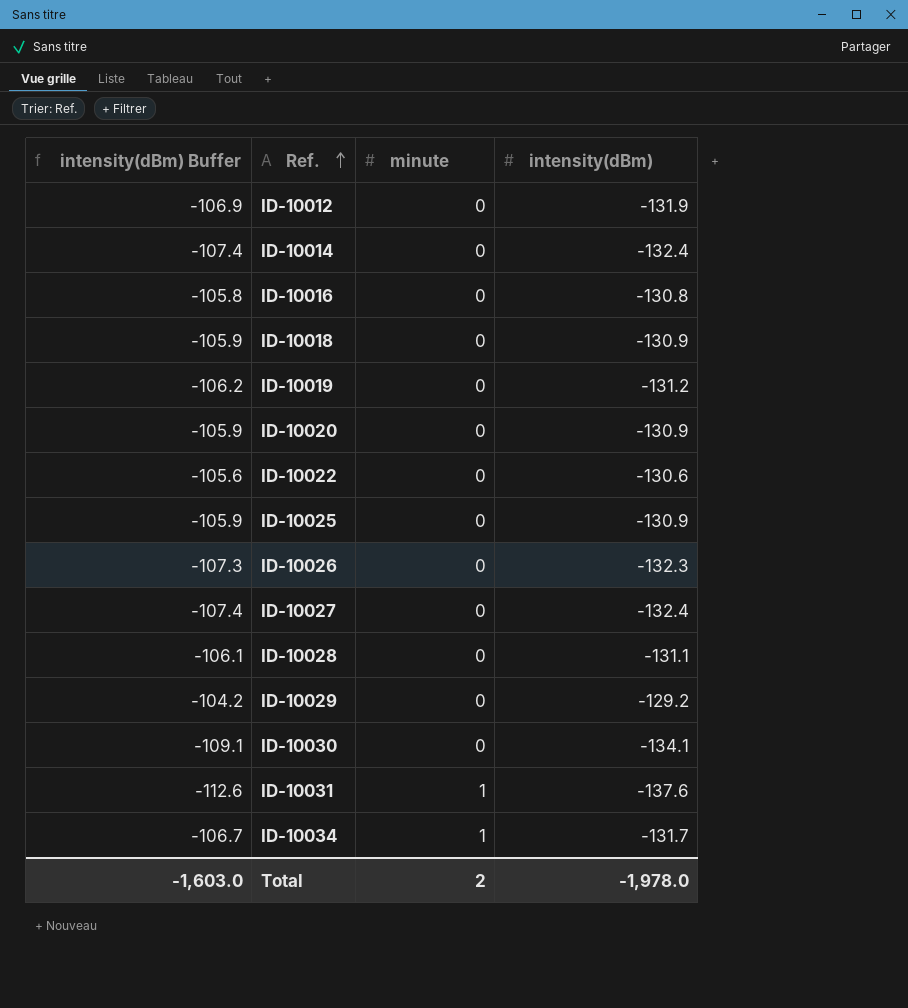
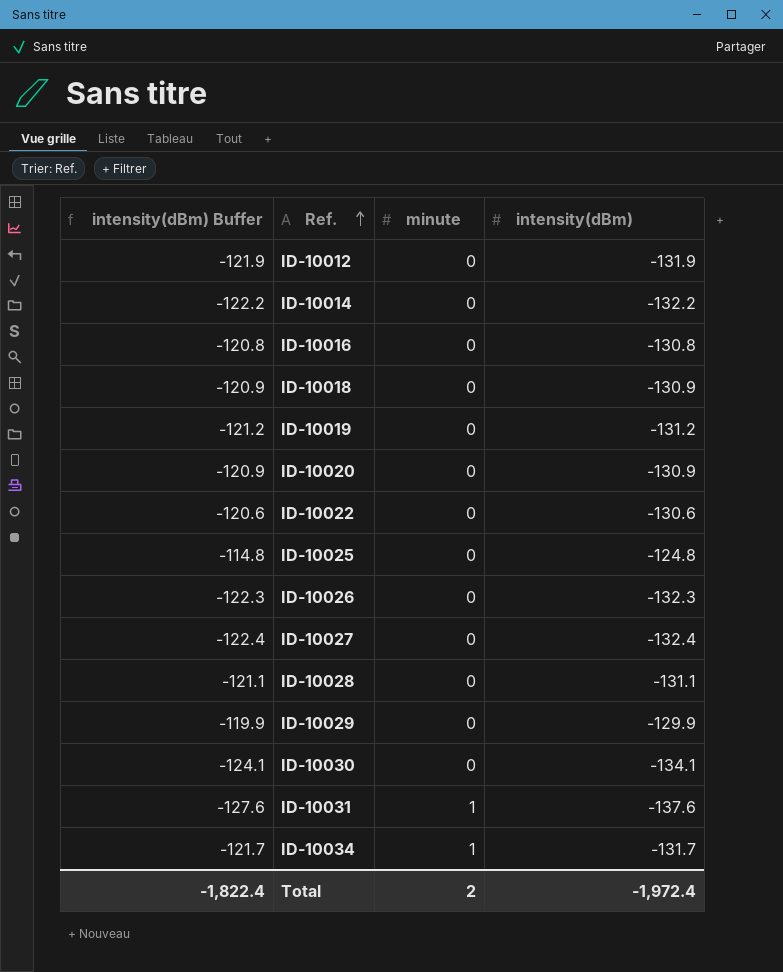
column intensity(dBm) Buffer | formula: [intensity(dBm)] + 25 -> [intensity(dBm)] + 10
ID-10014 | intensity(dBm): -132.4 -> -132.2
ID-10025 | intensity(dBm): -130.9 -> -124.8
ID-10029 | intensity(dBm): -129.2 -> -129.9
Total | intensity(dBm) Buffer: -1,603.0 -> -1,822.4
Total | intensity(dBm): -1,978.0 -> -1,972.4

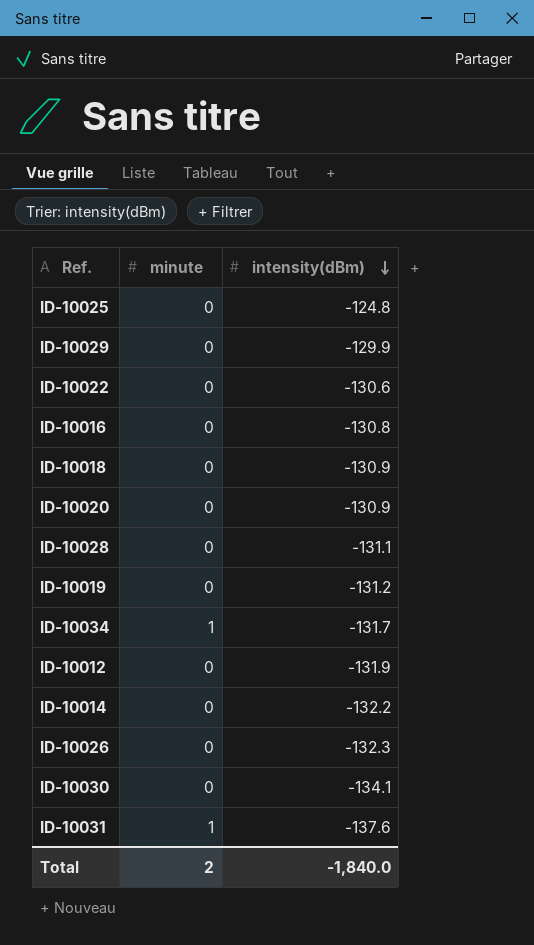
row order: Ref. ascending -> intensity(dBm) descending
column intensity(dBm) Buffer | formula: [intensity(dBm)] + 10 -> none
row ID-10027: -122.4 | 0 | -132.4 -> none
Total | intensity(dBm): -1,972.4 -> -1,840.0

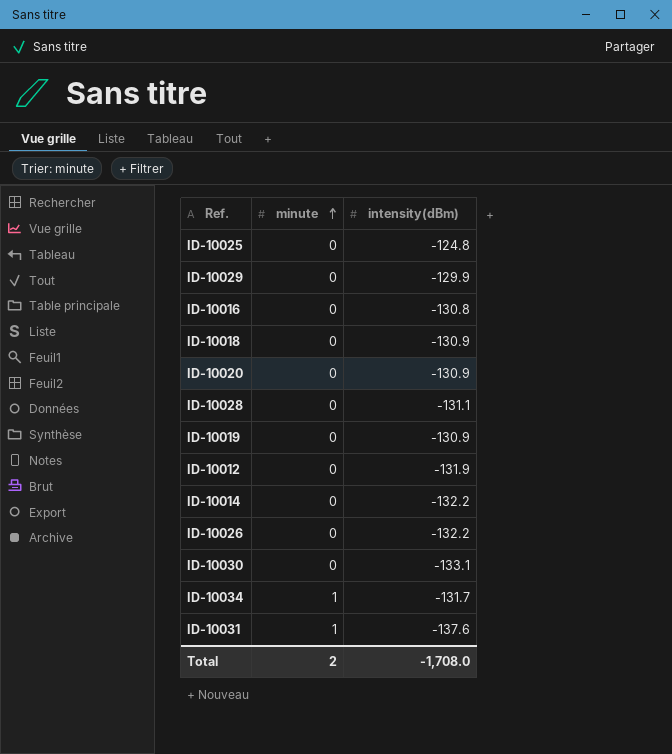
row order: intensity(dBm) descending -> minute ascending
row ID-10022: 0 | -130.6 -> none
ID-10019 | intensity(dBm): -131.2 -> -130.9
ID-10026 | intensity(dBm): -132.3 -> -132.2
ID-10030 | intensity(dBm): -134.1 -> -133.1
Total | intensity(dBm): -1,840.0 -> -1,708.0

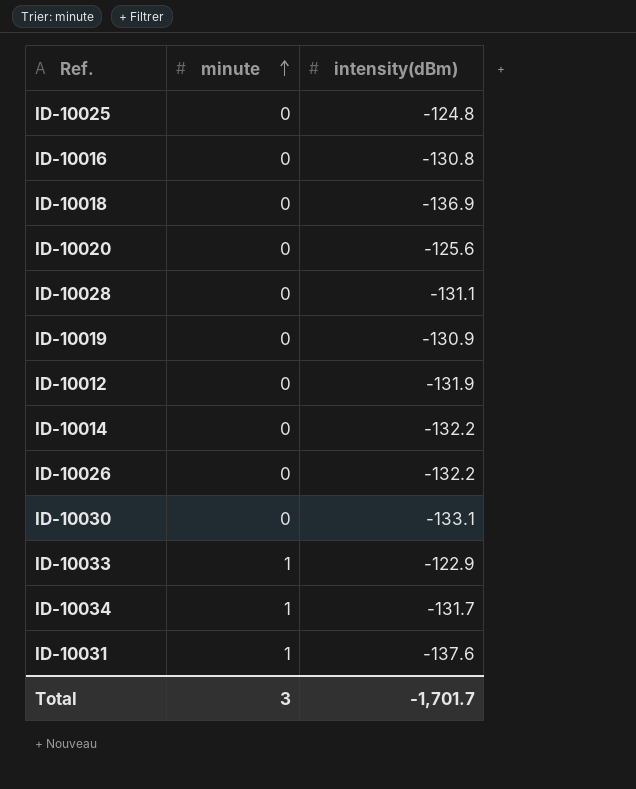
row ID-10029: 0 | -129.9 -> none
ID-10018 | intensity(dBm): -130.9 -> -136.9
ID-10020 | intensity(dBm): -130.9 -> -125.6
row ID-10033: none -> 1 | -122.9
Total | minute: 2 -> 3
Total | intensity(dBm): -1,708.0 -> -1,701.7

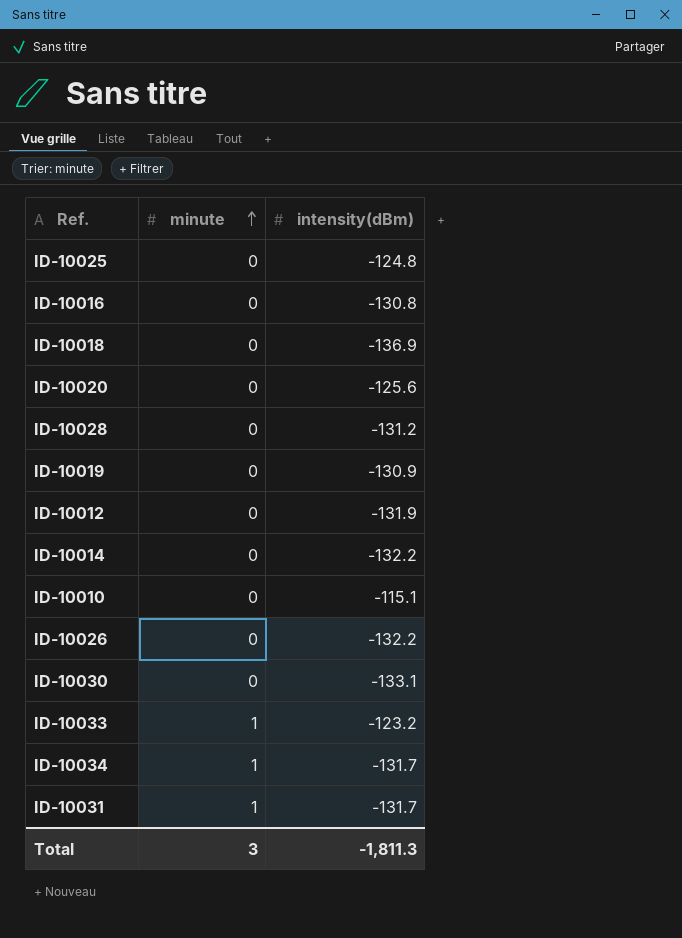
ID-10028 | intensity(dBm): -131.1 -> -131.2
row ID-10010: none -> 0 | -115.1
ID-10033 | intensity(dBm): -122.9 -> -123.2
ID-10031 | intensity(dBm): -137.6 -> -131.7
Total | intensity(dBm): -1,701.7 -> -1,811.3

